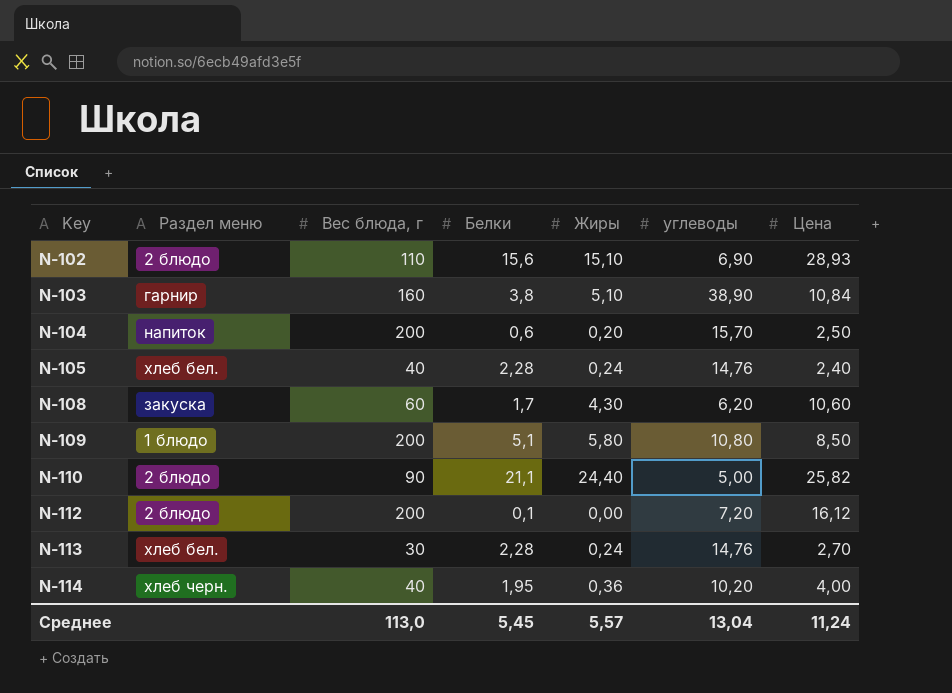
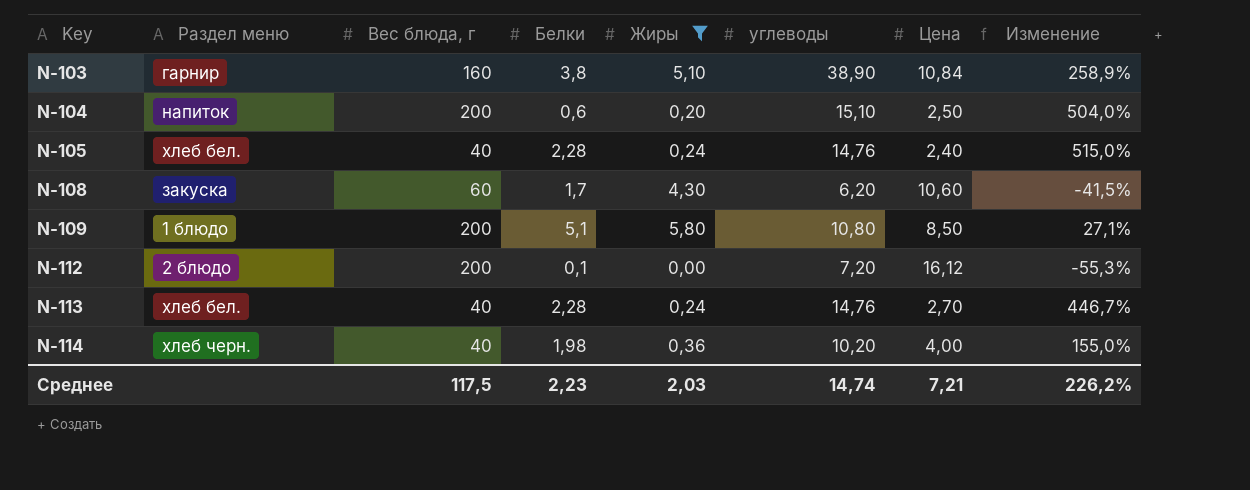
filter: none -> Жиры <= 5,80
column Изменение | formula: none -> ([углеводы] - [Цена]) / [Цена]
N-104 | углеводы: 15,70 -> 15,10
N-113 | Вес блюда, г: 30 -> 40
N-114 | Белки: 1,95 -> 1,98
Среднее | Вес блюда, г: 113,0 -> 117,5
Среднее | Белки: 5,45 -> 2,23
Среднее | Жиры: 5,57 -> 2,03
Среднее | углеводы: 13,04 -> 14,74
Среднее | Цена: 11,24 -> 7,21

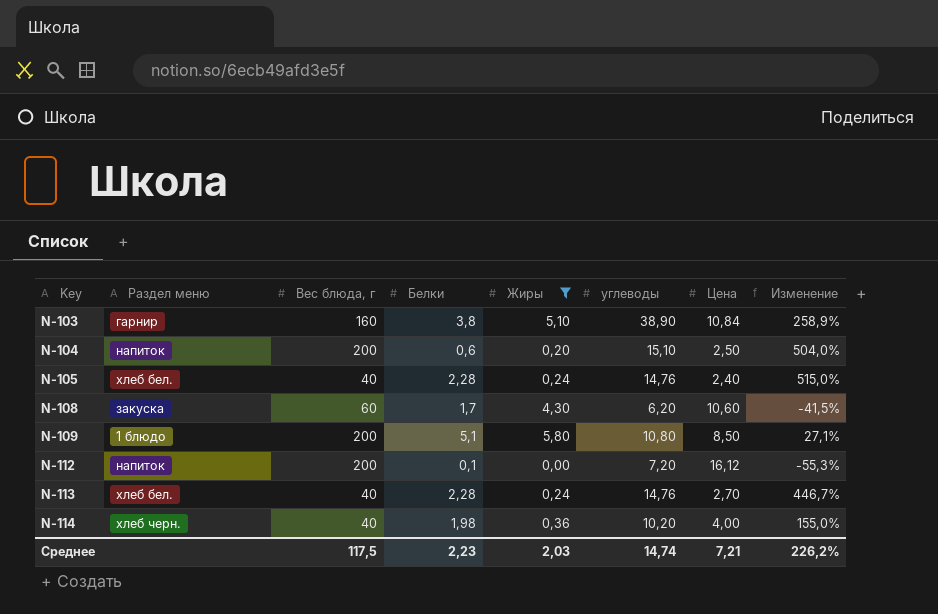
N-112 | Раздел меню: 2 блюдо -> напиток

